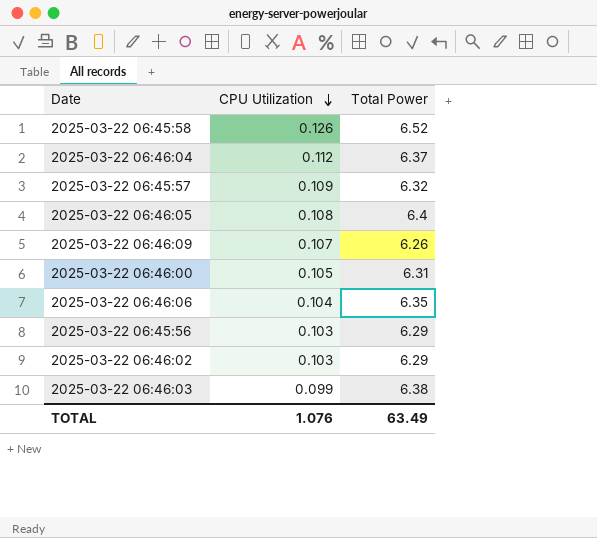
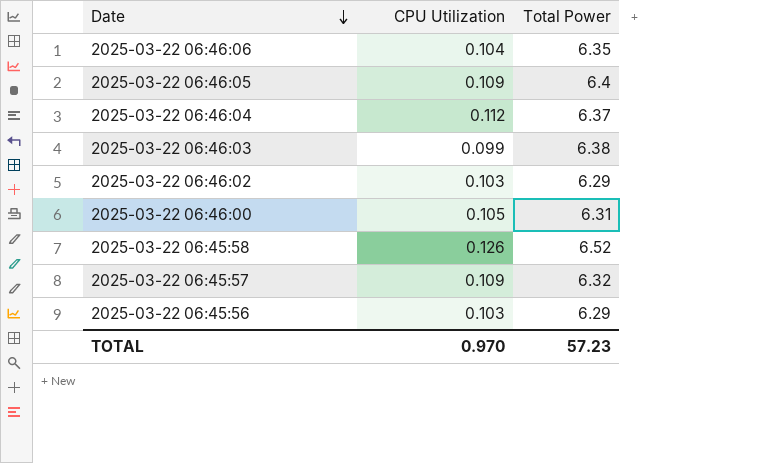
row order: CPU Utilization descending -> Date descending
row 2025-03-22 06:46:09: 0.107 | 6.26 -> none
2025-03-22 06:46:05 | CPU Utilization: 0.108 -> 0.109
TOTAL | CPU Utilization: 1.076 -> 0.970
TOTAL | Total Power: 63.49 -> 57.23

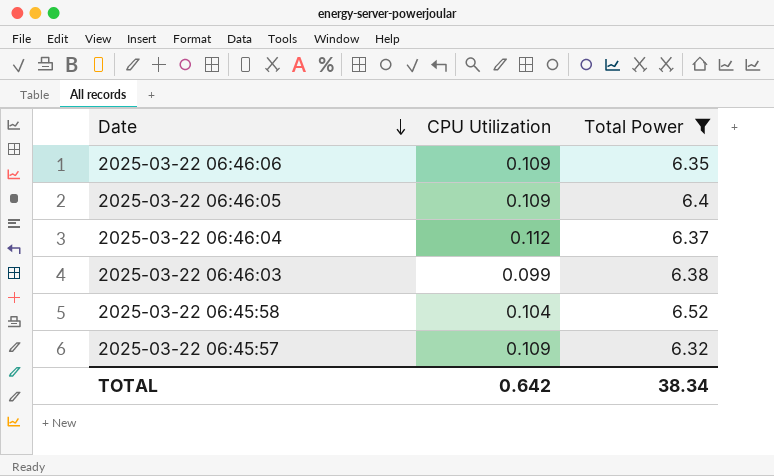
filter: none -> Total Power >= 6.32
2025-03-22 06:46:06 | CPU Utilization: 0.104 -> 0.109
2025-03-22 06:45:58 | CPU Utilization: 0.126 -> 0.104
TOTAL | CPU Utilization: 0.970 -> 0.642
TOTAL | Total Power: 57.23 -> 38.34

